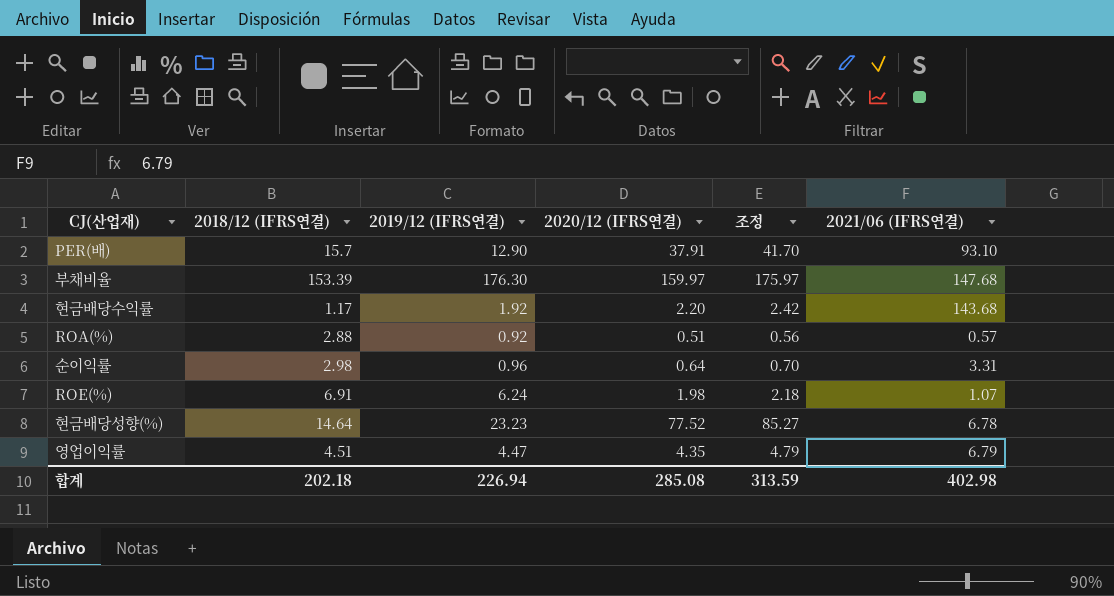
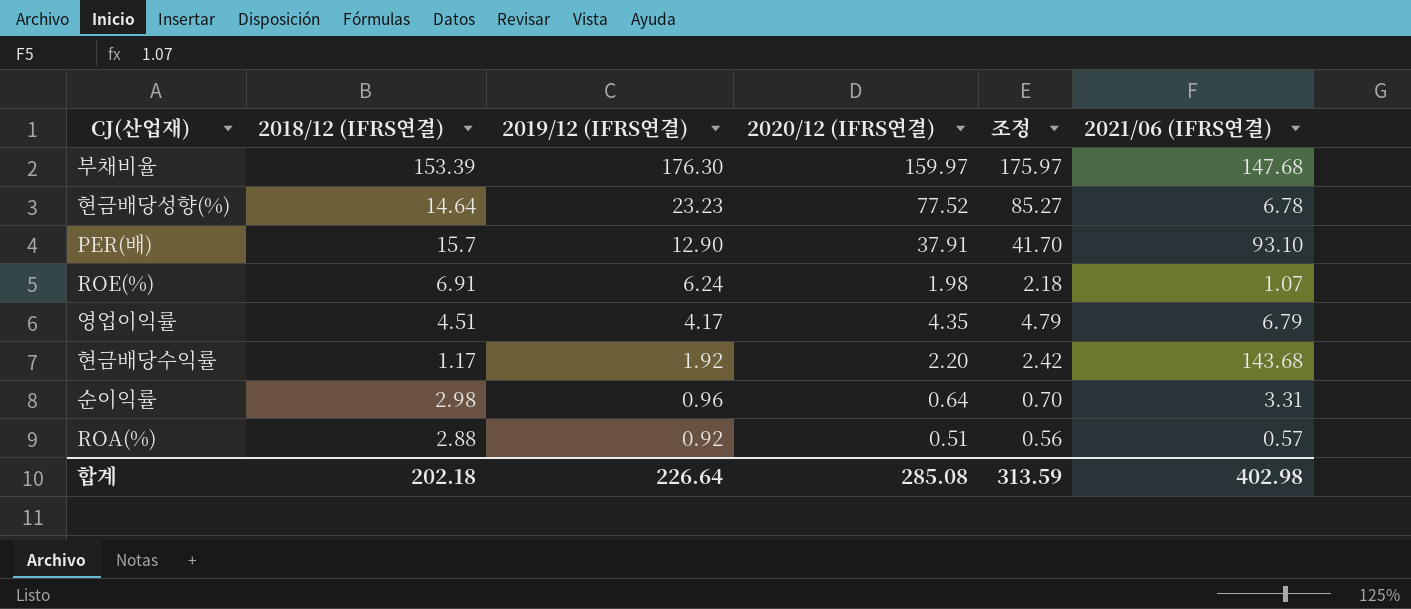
row order: none -> 2019/12 (IFRS연결) descending
영업이익률 | 2019/12 (IFRS연결): 4.47 -> 4.17
합계 | 2019/12 (IFRS연결): 226.94 -> 226.64

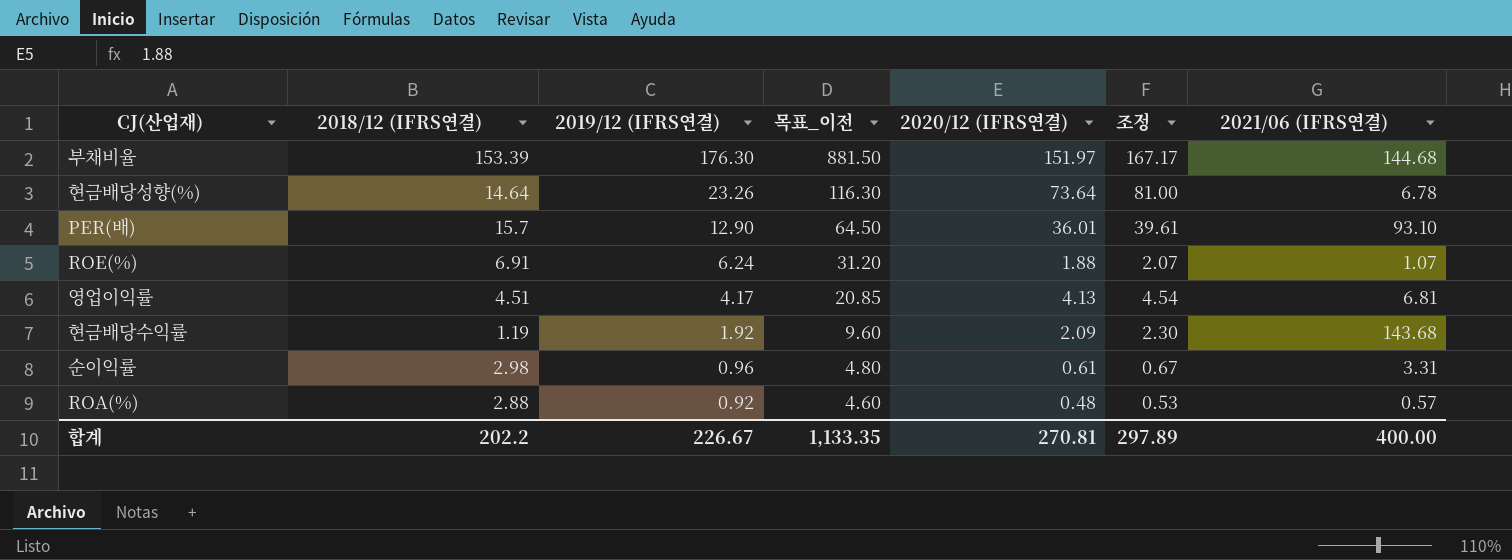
column 목표_이전 | formula: none -> [2019/12 (IFRS연결)] * 5
부채비율 | 2020/12 (IFRS연결): 159.97 -> 151.97
부채비율 | 조정: 175.97 -> 167.17
부채비율 | 2021/06 (IFRS연결): 147.68 -> 144.68
현금배당성향(%) | 2019/12 (IFRS연결): 23.23 -> 23.26
현금배당성향(%) | 2020/12 (IFRS연결): 77.52 -> 73.64
현금배당성향(%) | 조정: 85.27 -> 81.00
PER(배) | 2020/12 (IFRS연결): 37.91 -> 36.01
PER(배) | 조정: 41.70 -> 39.61
ROE(%) | 2020/12 (IFRS연결): 1.98 -> 1.88
ROE(%) | 조정: 2.18 -> 2.07
영업이익률 | 2020/12 (IFRS연결): 4.35 -> 4.13
영업이익률 | 조정: 4.79 -> 4.54
영업이익률 | 2021/06 (IFRS연결): 6.79 -> 6.81
현금배당수익률 | 2018/12 (IFRS연결): 1.17 -> 1.19
현금배당수익률 | 2020/12 (IFRS연결): 2.20 -> 2.09
현금배당수익률 | 조정: 2.42 -> 2.30
순이익률 | 2020/12 (IFRS연결): 0.64 -> 0.61
순이익률 | 조정: 0.70 -> 0.67
ROA(%) | 2020/12 (IFRS연결): 0.51 -> 0.48
ROA(%) | 조정: 0.56 -> 0.53
합계 | 2018/12 (IFRS연결): 202.18 -> 202.2
합계 | 2019/12 (IFRS연결): 226.64 -> 226.67
합계 | 2020/12 (IFRS연결): 285.08 -> 270.81
합계 | 조정: 313.59 -> 297.89
합계 | 2021/06 (IFRS연결): 402.98 -> 400.00

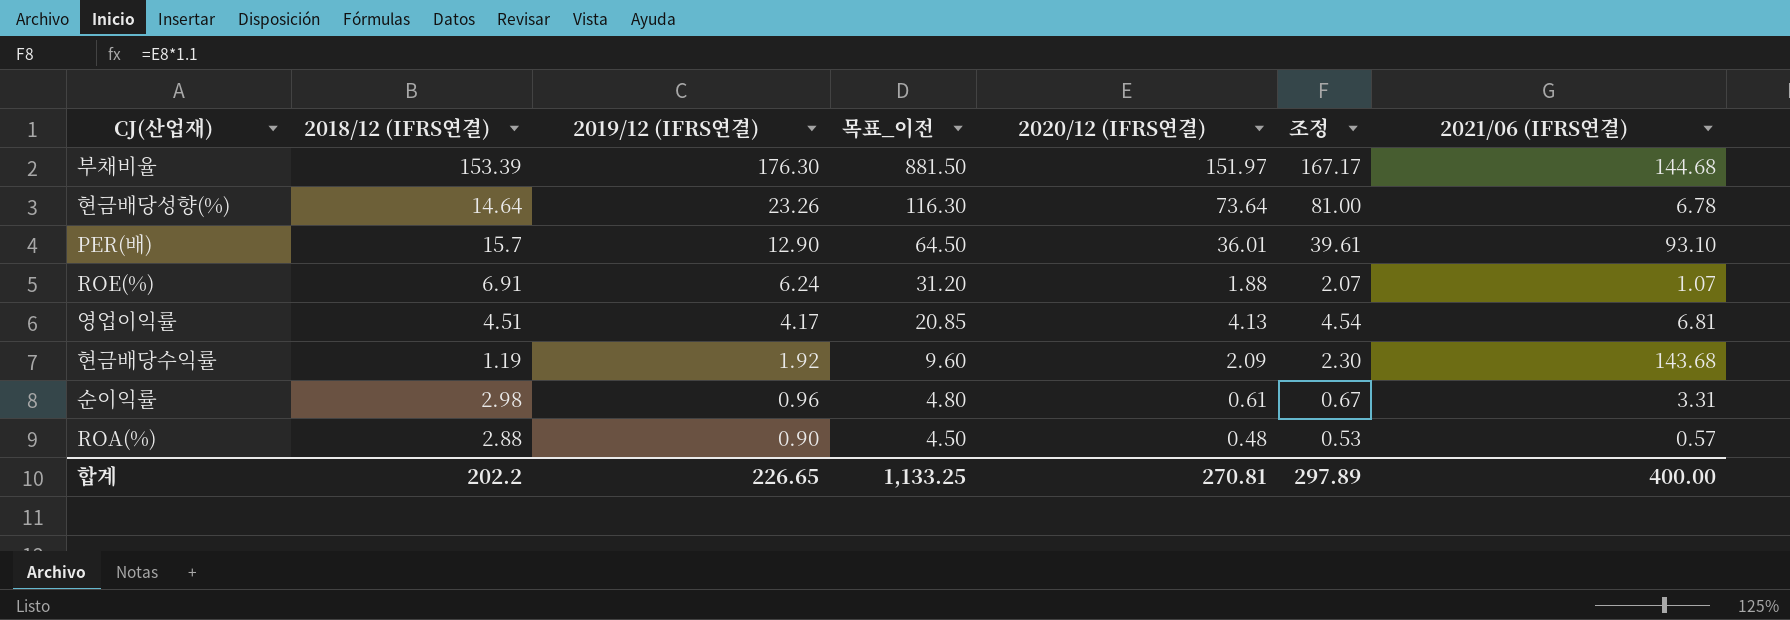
ROA(%) | 2019/12 (IFRS연결): 0.92 -> 0.90
ROA(%) | 목표_이전: 4.60 -> 4.50
합계 | 2019/12 (IFRS연결): 226.67 -> 226.65
합계 | 목표_이전: 1,133.35 -> 1,133.25

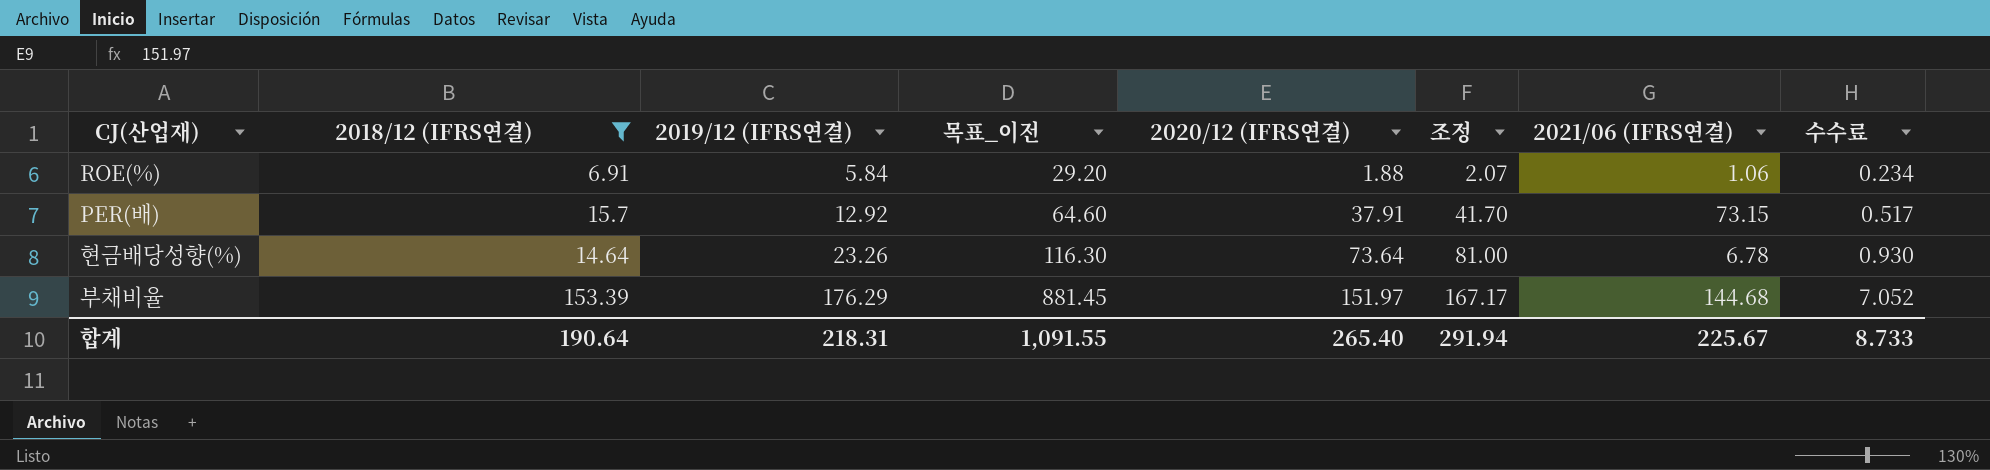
filter: none -> 2018/12 (IFRS연결) >= 6.91
row order: 2019/12 (IFRS연결) descending -> 2019/12 (IFRS연결) ascending
column 수수료 | formula: none -> [2019/12 (IFRS연결)] * 0.04
ROE(%) | 2019/12 (IFRS연결): 6.24 -> 5.84
ROE(%) | 목표_이전: 31.20 -> 29.20
ROE(%) | 2021/06 (IFRS연결): 1.07 -> 1.06
PER(배) | 2019/12 (IFRS연결): 12.90 -> 12.92
PER(배) | 목표_이전: 64.50 -> 64.60
PER(배) | 2020/12 (IFRS연결): 36.01 -> 37.91
PER(배) | 조정: 39.61 -> 41.70
PER(배) | 2021/06 (IFRS연결): 93.10 -> 73.15
부채비율 | 2019/12 (IFRS연결): 176.30 -> 176.29
부채비율 | 목표_이전: 881.50 -> 881.45
합계 | 2018/12 (IFRS연결): 202.2 -> 190.64
합계 | 2019/12 (IFRS연결): 226.65 -> 218.31
합계 | 목표_이전: 1,133.25 -> 1,091.55
합계 | 2020/12 (IFRS연결): 270.81 -> 265.40
합계 | 조정: 297.89 -> 291.94
합계 | 2021/06 (IFRS연결): 400.00 -> 225.67

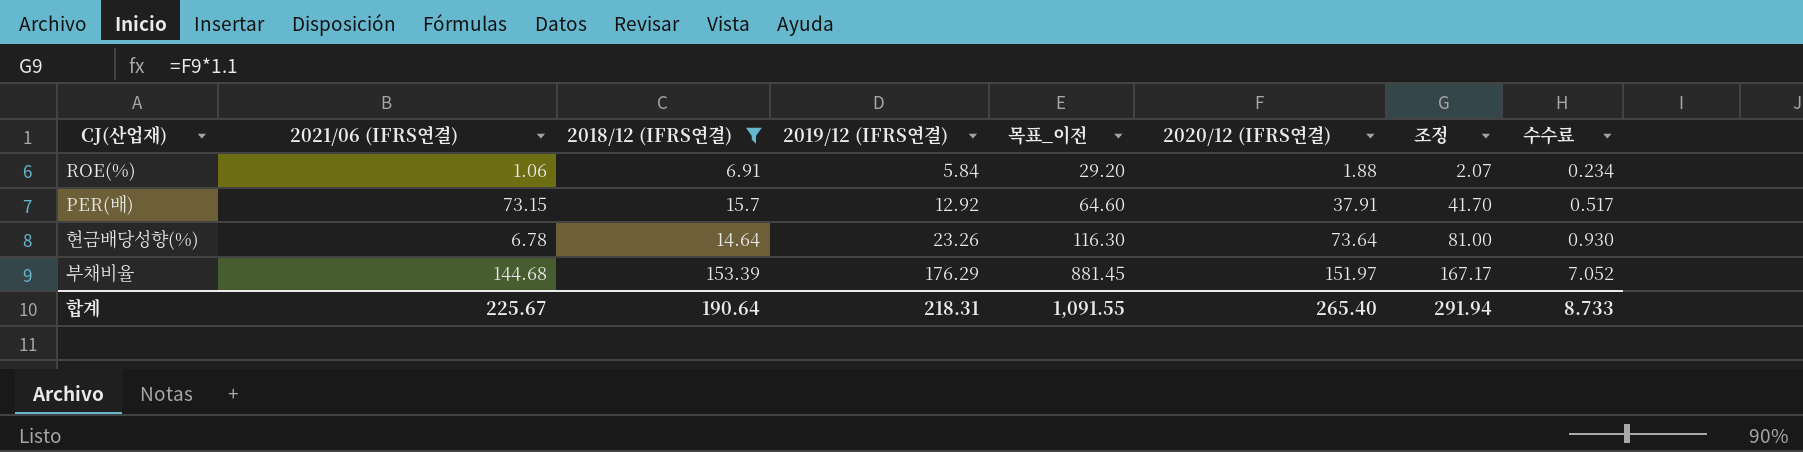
column 2021/06 (IFRS연결) | position: 7 -> 2

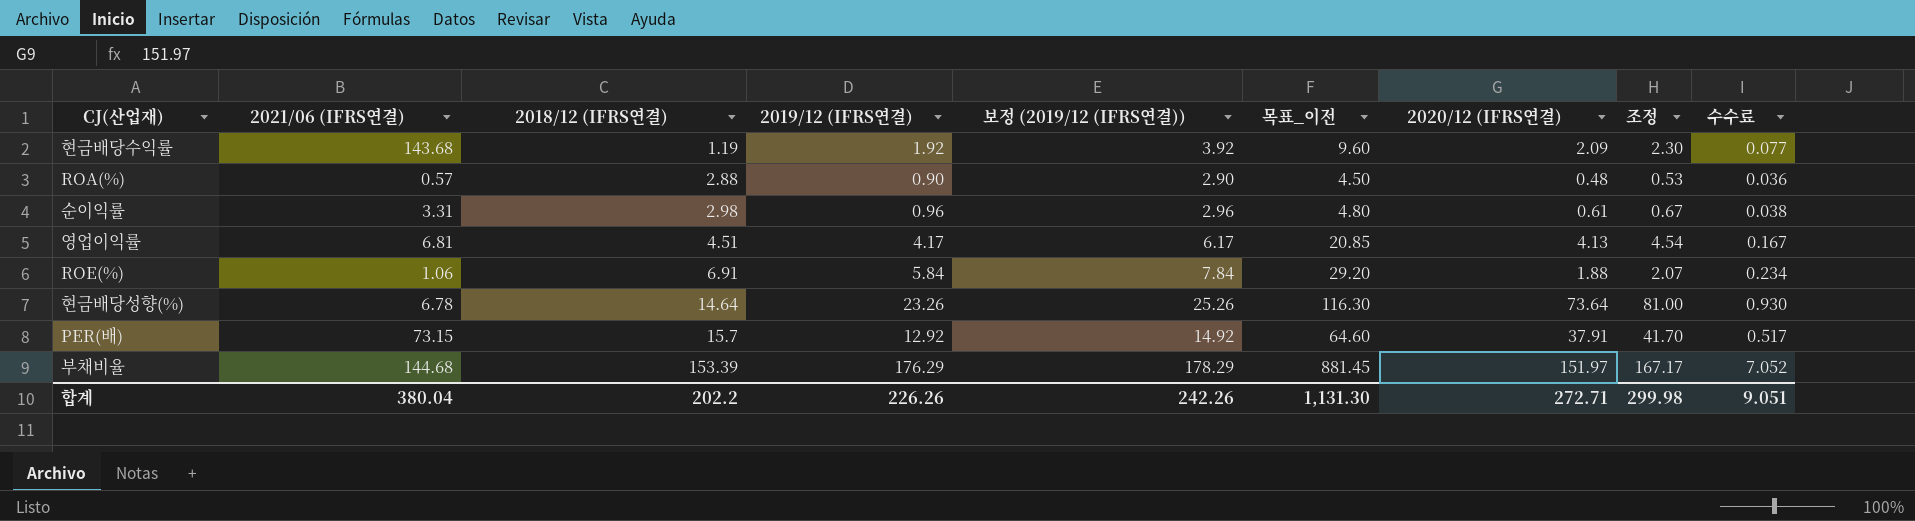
filter: 2018/12 (IFRS연결) >= 6.91 -> none
row order: 2019/12 (IFRS연결) ascending -> 2018/12 (IFRS연결) ascending
column 보정 (2019/12 (IFRS연결)) | formula: none -> [2019/12 (IFRS연결)] + 2
합계 | 2021/06 (IFRS연결): 225.67 -> 380.04
합계 | 2018/12 (IFRS연결): 190.64 -> 202.2
합계 | 2019/12 (IFRS연결): 218.31 -> 226.26
합계 | 목표_이전: 1,091.55 -> 1,131.30
합계 | 2020/12 (IFRS연결): 265.40 -> 272.71
합계 | 조정: 291.94 -> 299.98
합계 | 수수료: 8.733 -> 9.051

